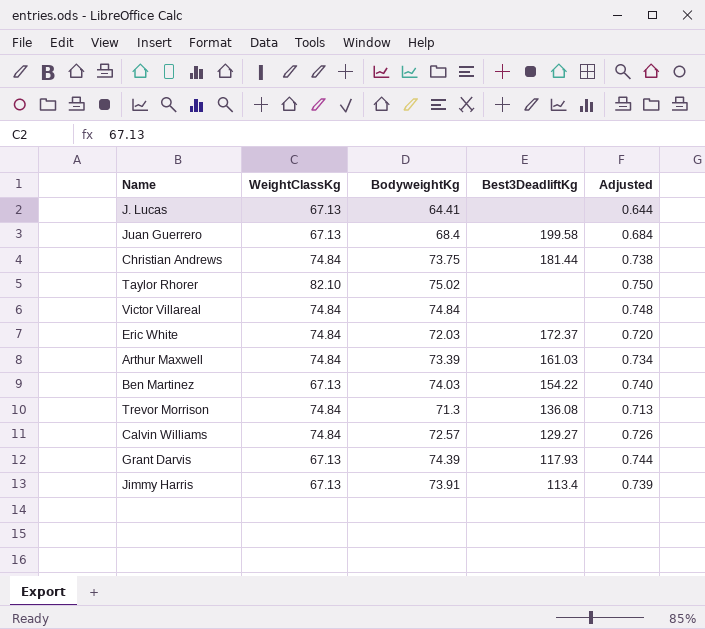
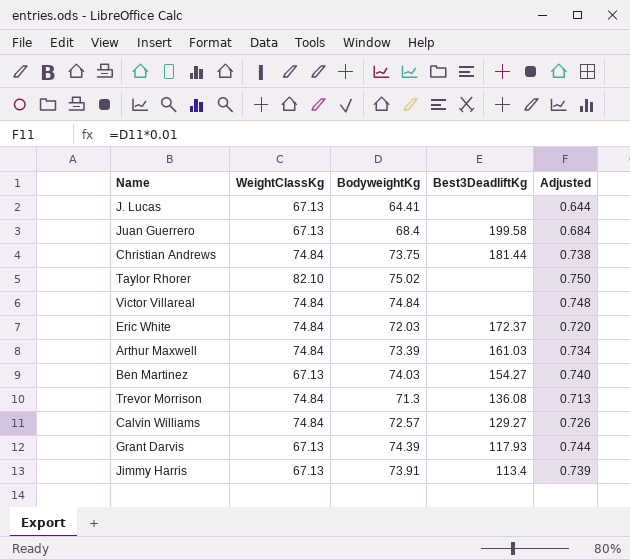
Ben Martinez | Best3DeadliftKg: 154.22 -> 154.27

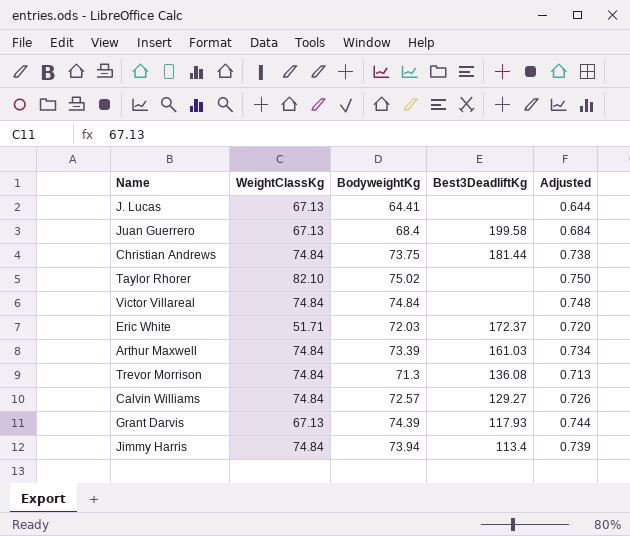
row Ben Martinez: 67.13 | 74.03 | 154.27 | 0.740 -> none
Eric White | WeightClassKg: 74.84 -> 51.71
Jimmy Harris | WeightClassKg: 67.13 -> 74.84
Jimmy Harris | BodyweightKg: 73.91 -> 73.94

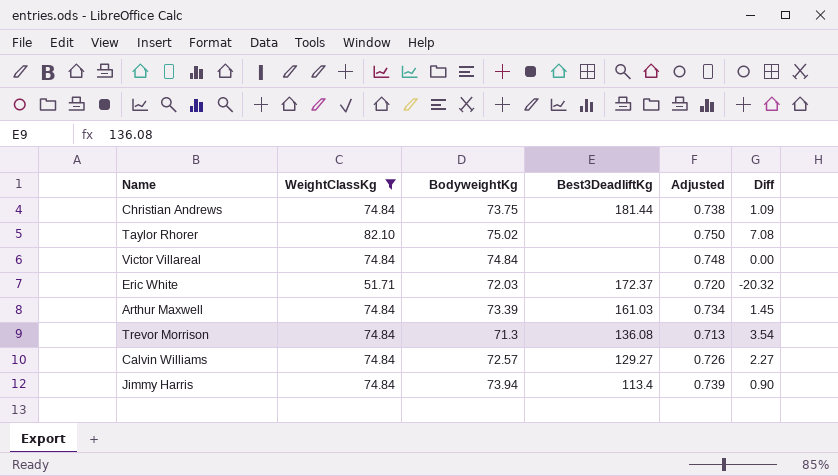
filter: none -> WeightClassKg != 67.13
column Diff | formula: none -> [WeightClassKg] - [BodyweightKg]

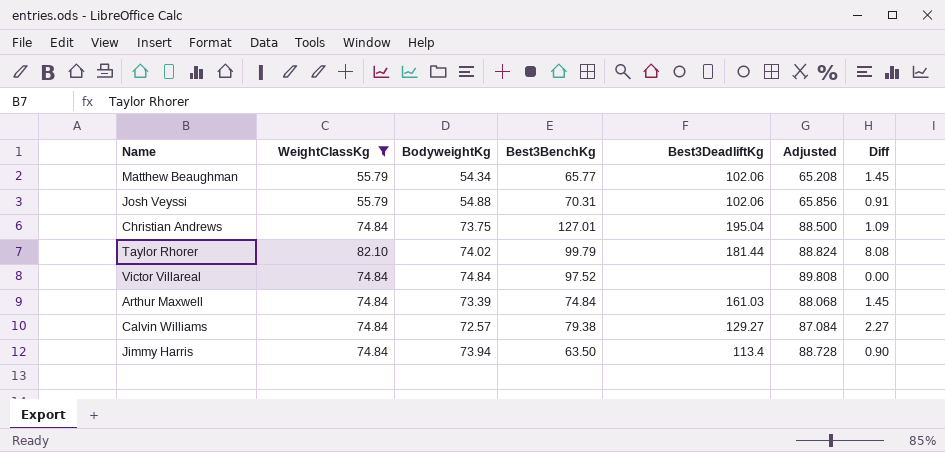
column Best3BenchKg | position: none -> 4
column Adjusted | formula: [BodyweightKg] * 0.01 -> [BodyweightKg] * 1.2
row Eric White: 51.71 | 72.03 | 172.37 | 0.720 | -20.32 -> none
row Trevor Morrison: 74.84 | 71.3 | 136.08 | 0.713 | 3.54 -> none
row Matthew Beaughman: none -> 55.79 | 54.34 | 65.77 | 102.06 | 65.208 | 1.45
row Josh Veyssi: none -> 55.79 | 54.88 | 70.31 | 102.06 | 65.856 | 0.91
Christian Andrews | Best3DeadliftKg: 181.44 -> 195.04
Taylor Rhorer | BodyweightKg: 75.02 -> 74.02
Taylor Rhorer | Best3DeadliftKg: none -> 181.44
Taylor Rhorer | Diff: 7.08 -> 8.08

